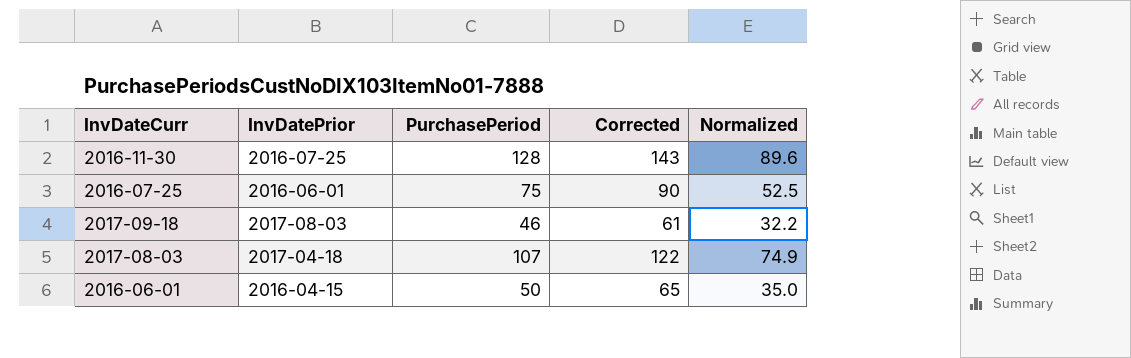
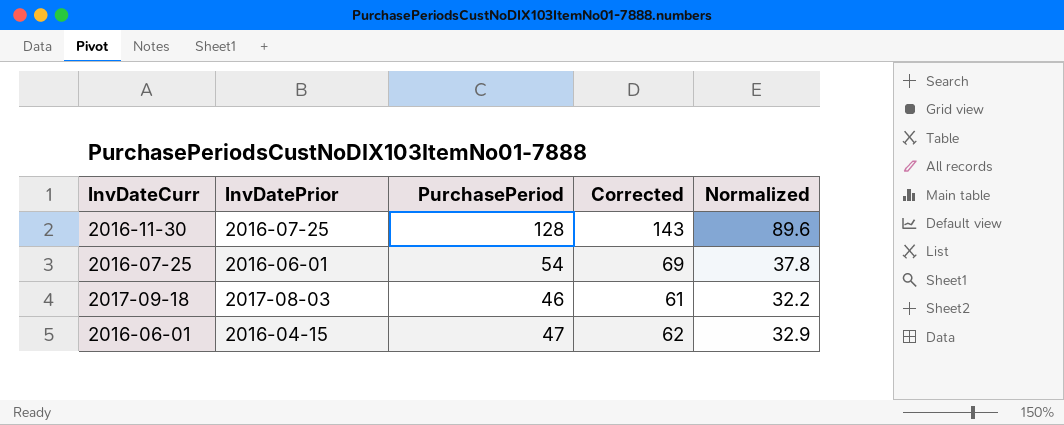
row 2017-08-03: 2017-04-18 | 107 | 122 | 74.9 -> none
2016-07-25 | PurchasePeriod: 75 -> 54
2016-07-25 | Corrected: 90 -> 69
2016-07-25 | Normalized: 52.5 -> 37.8
2016-06-01 | PurchasePeriod: 50 -> 47
2016-06-01 | Corrected: 65 -> 62
2016-06-01 | Normalized: 35.0 -> 32.9

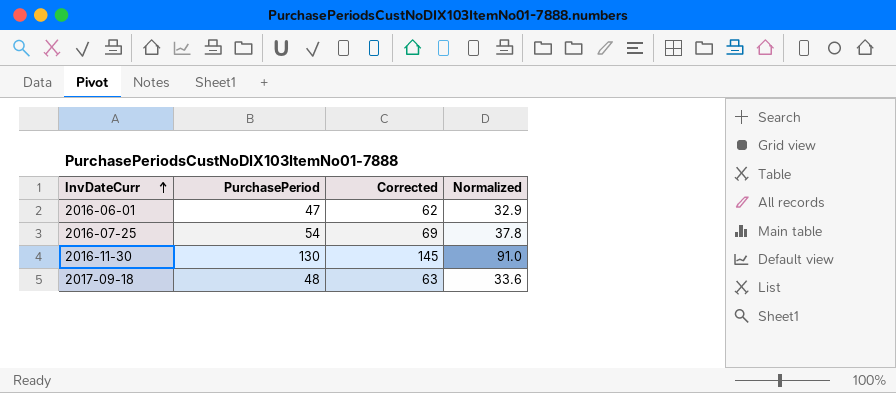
row order: none -> InvDateCurr ascending
column InvDatePrior | position: 2 -> none
2016-11-30 | PurchasePeriod: 128 -> 130
2016-11-30 | Corrected: 143 -> 145
2016-11-30 | Normalized: 89.6 -> 91.0
2017-09-18 | PurchasePeriod: 46 -> 48
2017-09-18 | Corrected: 61 -> 63
2017-09-18 | Normalized: 32.2 -> 33.6

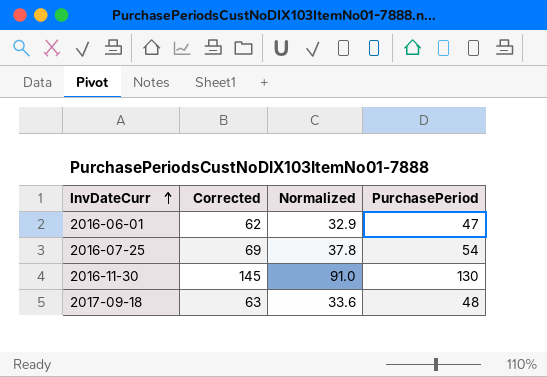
column PurchasePeriod | position: 2 -> 4

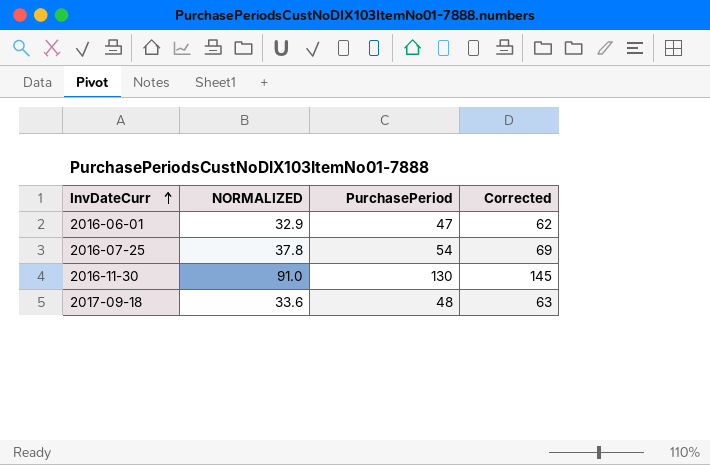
column name: Normalized -> NORMALIZED
column Corrected | position: 2 -> 4

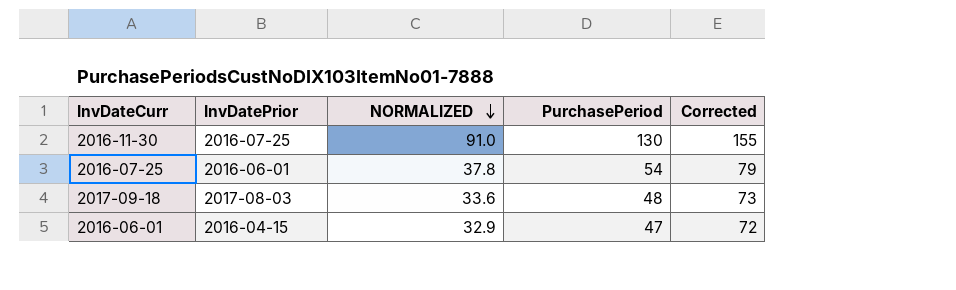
row order: InvDateCurr ascending -> NORMALIZED descending
column InvDatePrior | position: none -> 2
column Corrected | formula: [PurchasePeriod] + 15 -> [PurchasePeriod] + 25

